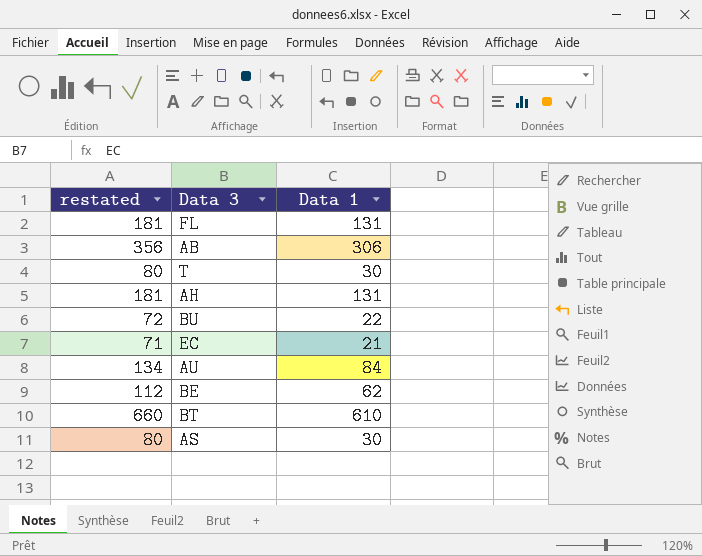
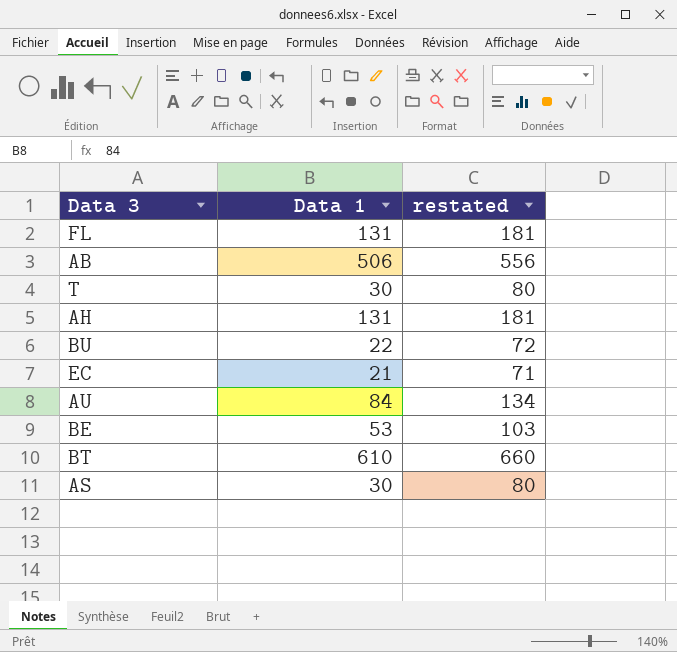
column restated | position: 1 -> 3
AB | Data 1: 306 -> 506
AB | restated: 356 -> 556
BE | Data 1: 62 -> 53
BE | restated: 112 -> 103

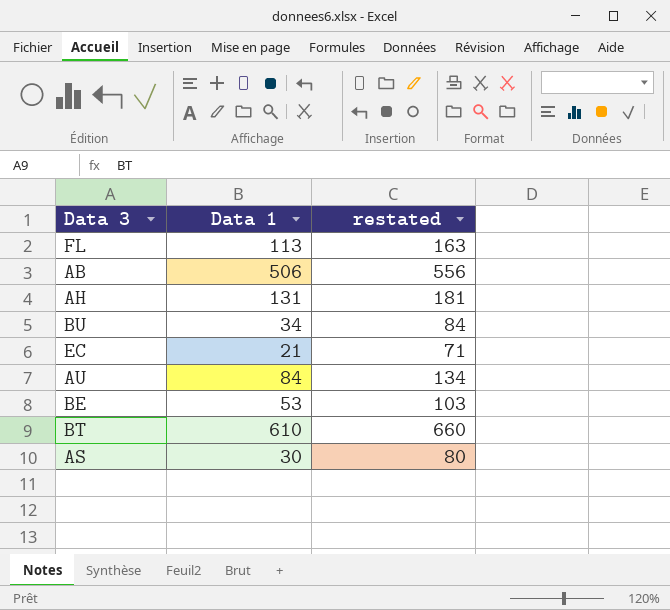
row T: 30 | 80 -> none
FL | Data 1: 131 -> 113
FL | restated: 181 -> 163
BU | Data 1: 22 -> 34
BU | restated: 72 -> 84

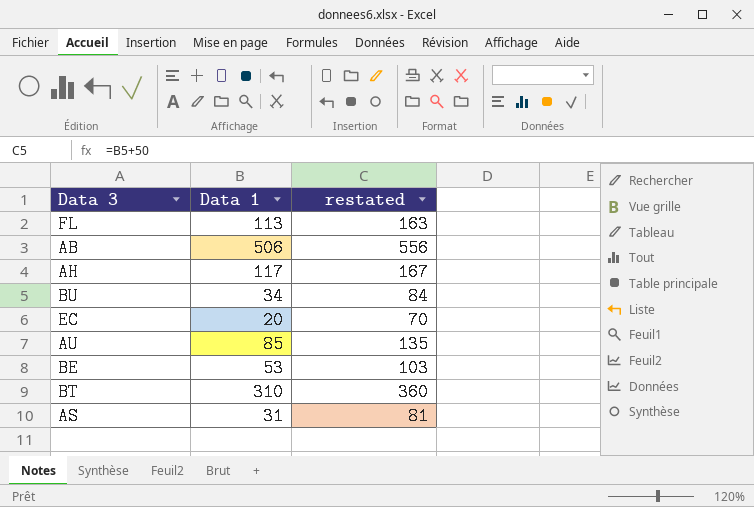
AH | Data 1: 131 -> 117
AH | restated: 181 -> 167
EC | Data 1: 21 -> 20
EC | restated: 71 -> 70
AU | Data 1: 84 -> 85
AU | restated: 134 -> 135
BT | Data 1: 610 -> 310
BT | restated: 660 -> 360
AS | Data 1: 30 -> 31
AS | restated: 80 -> 81

